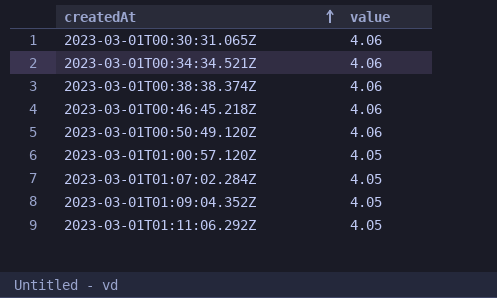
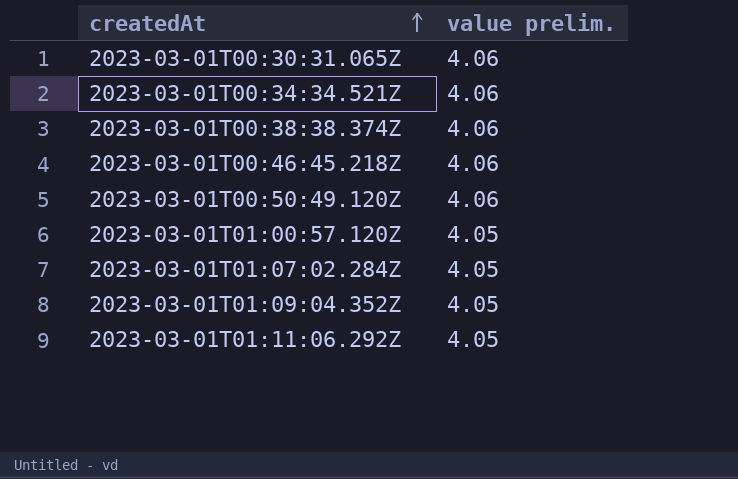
column name: value -> value prelim.

